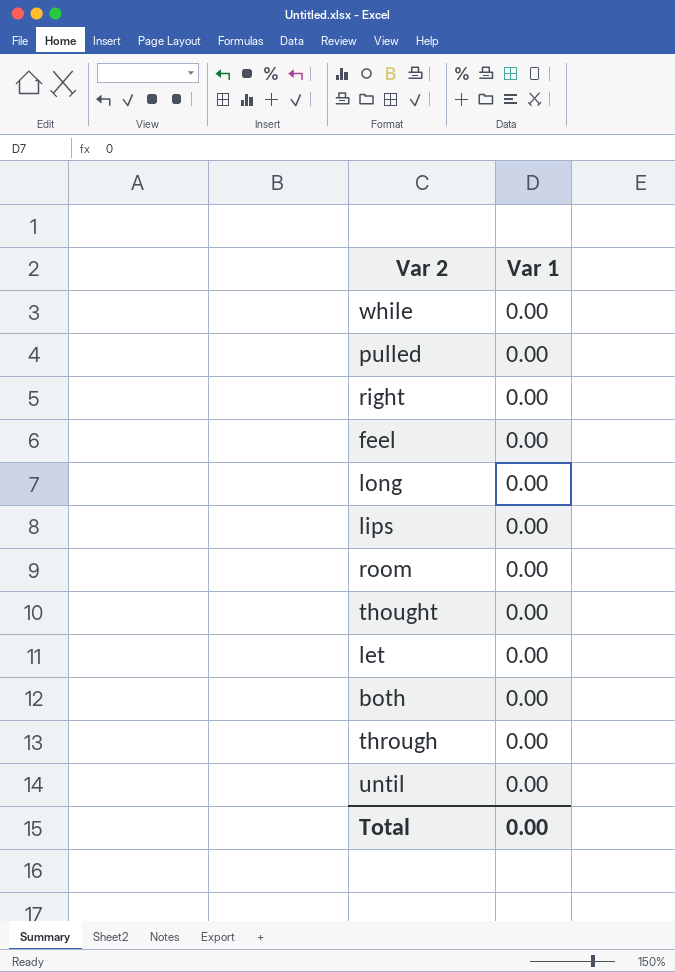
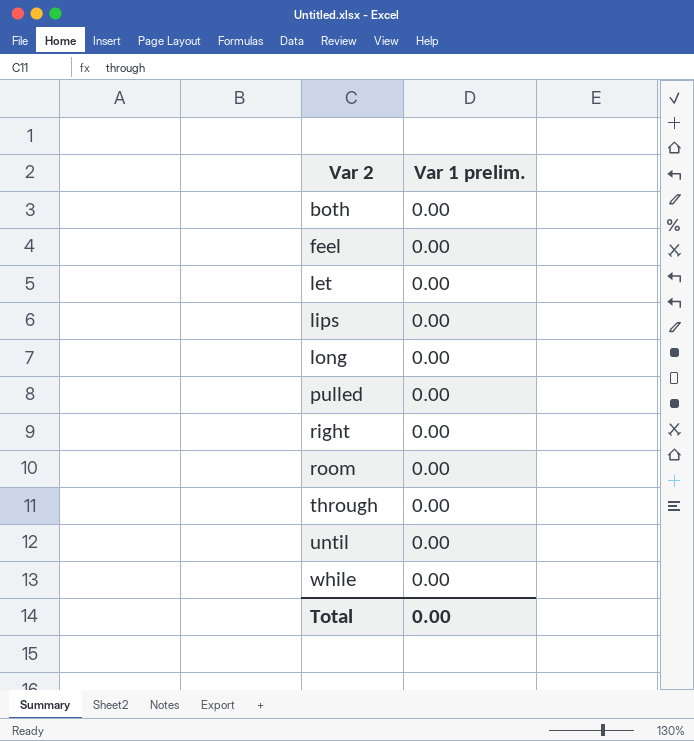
row order: none -> Var 2 ascending
column name: Var 1 -> Var 1 prelim.
row thought: 0.00 -> none

